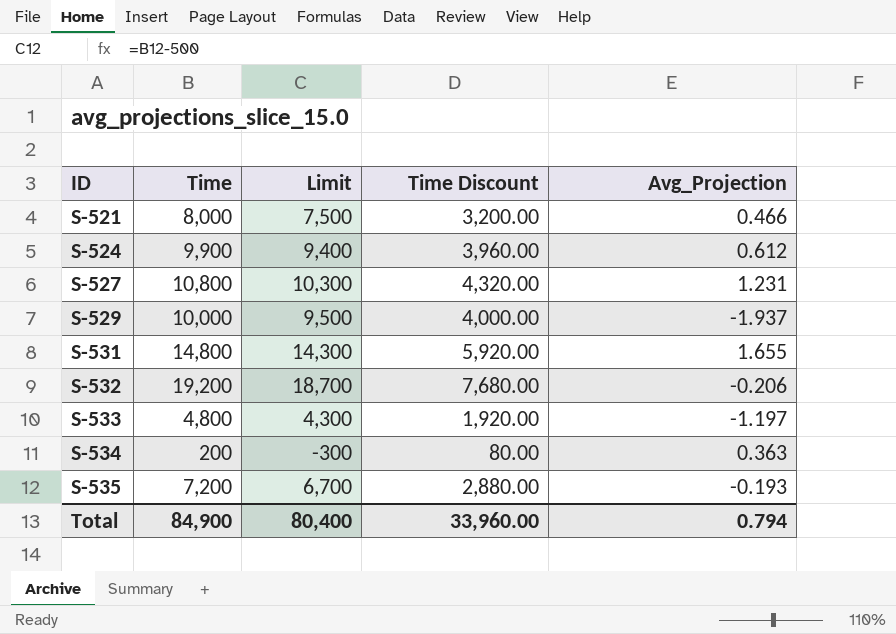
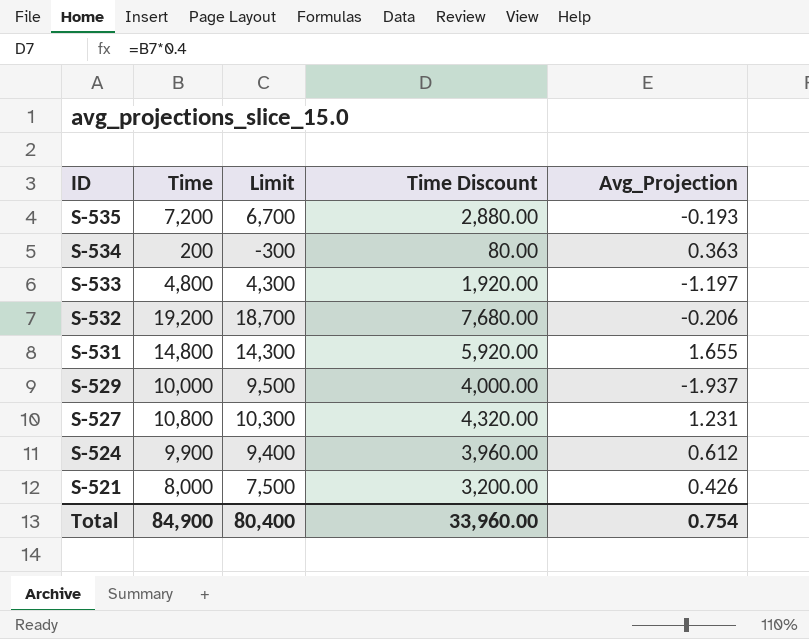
row order: ID ascending -> ID descending
S-521 | Avg_Projection: 0.466 -> 0.426
Total | Avg_Projection: 0.794 -> 0.754

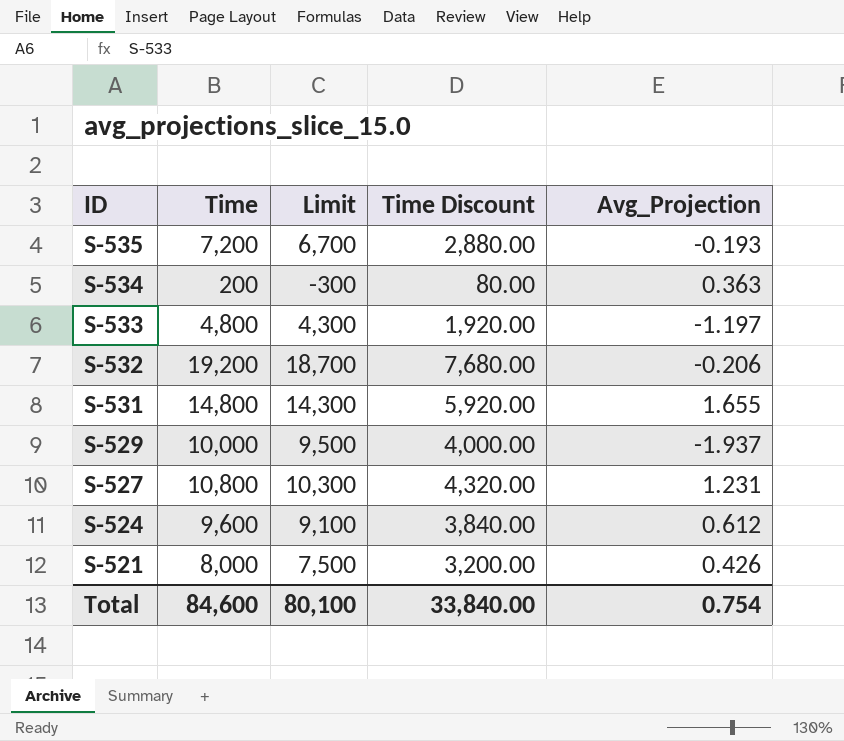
S-524 | Time: 9,900 -> 9,600
S-524 | Limit: 9,400 -> 9,100
S-524 | Time Discount: 3,960.00 -> 3,840.00
Total | Time: 84,900 -> 84,600
Total | Limit: 80,400 -> 80,100
Total | Time Discount: 33,960.00 -> 33,840.00

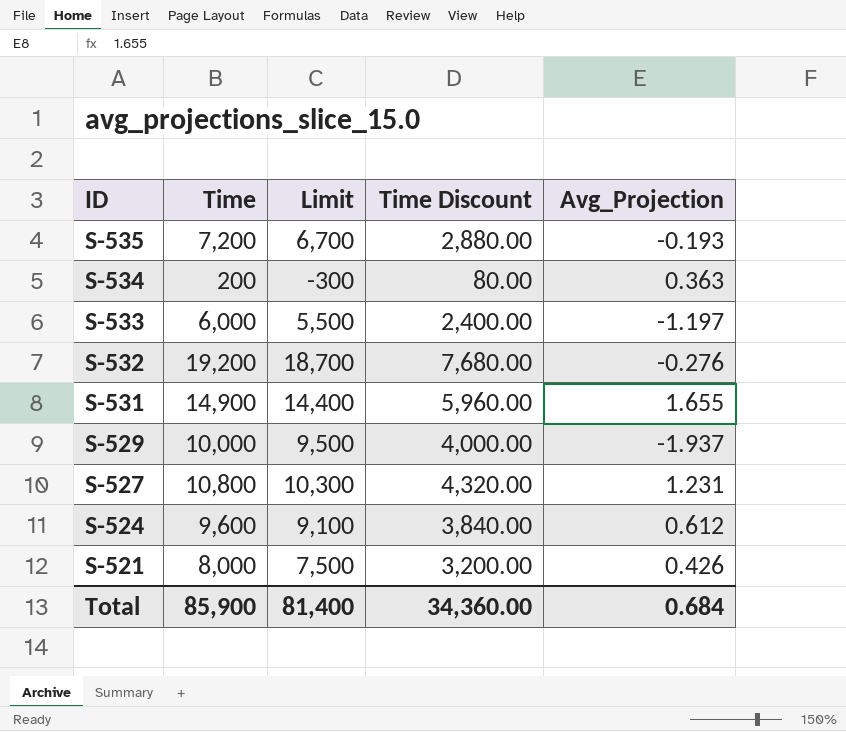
S-533 | Time: 4,800 -> 6,000
S-533 | Limit: 4,300 -> 5,500
S-533 | Time Discount: 1,920.00 -> 2,400.00
S-532 | Avg_Projection: -0.206 -> -0.276
S-531 | Time: 14,800 -> 14,900
S-531 | Limit: 14,300 -> 14,400
S-531 | Time Discount: 5,920.00 -> 5,960.00
Total | Time: 84,600 -> 85,900
Total | Limit: 80,100 -> 81,400
Total | Time Discount: 33,840.00 -> 34,360.00
Total | Avg_Projection: 0.754 -> 0.684

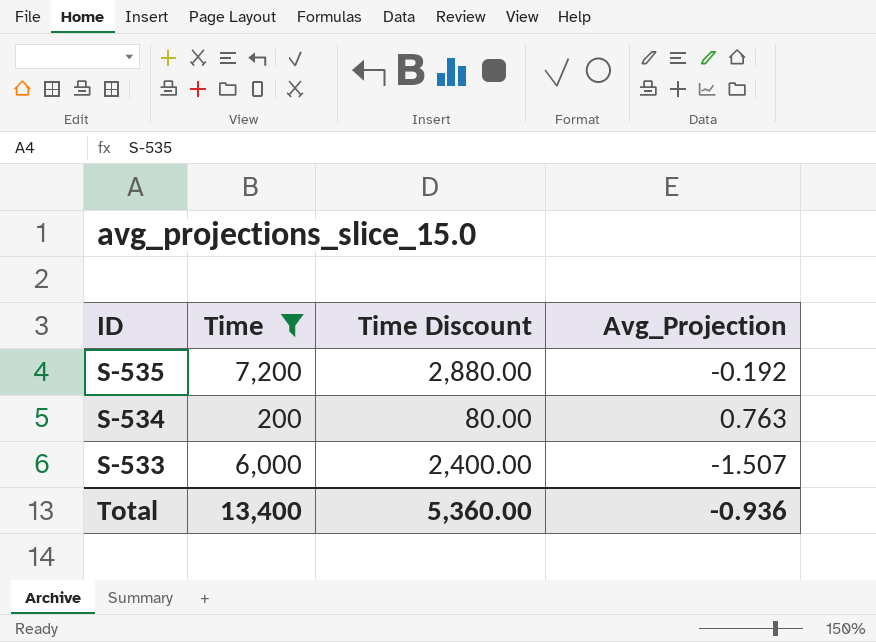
filter: none -> Time <= 7,200
column Limit | formula: [Time] - 500 -> none
S-535 | Avg_Projection: -0.193 -> -0.192
S-534 | Avg_Projection: 0.363 -> 0.763
S-533 | Avg_Projection: -1.197 -> -1.507
Total | Time: 85,900 -> 13,400
Total | Time Discount: 34,360.00 -> 5,360.00
Total | Avg_Projection: 0.684 -> -0.936

